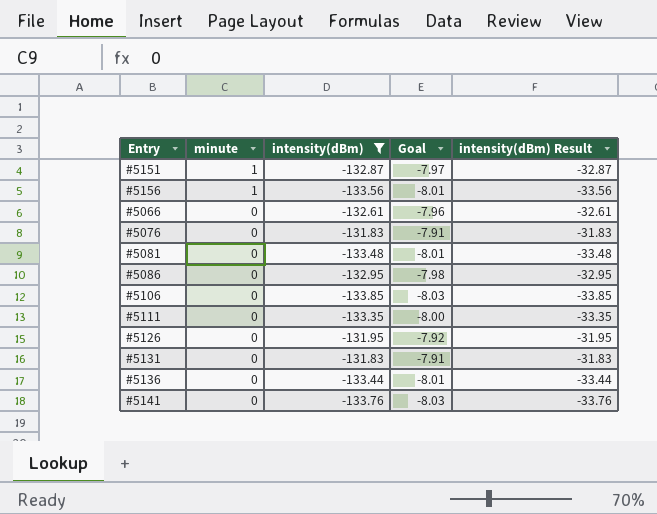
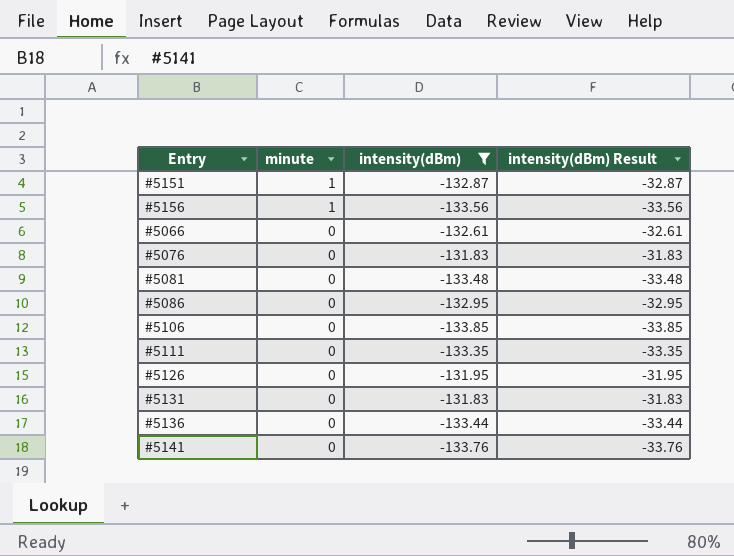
column Goal | formula: [intensity(dBm)] * 0.06 -> none

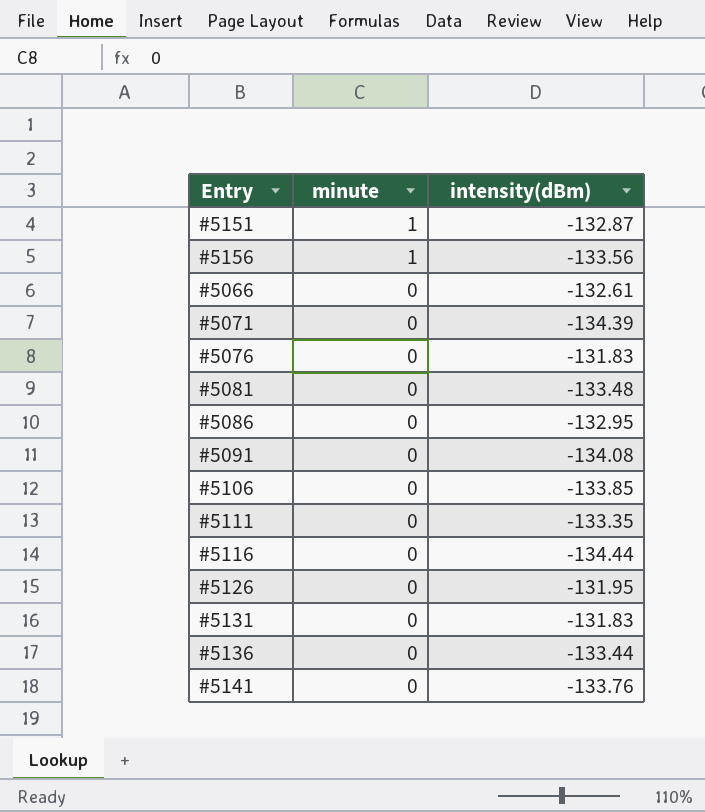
filter: intensity(dBm) >= -133.85 -> none
column intensity(dBm) Result | formula: [intensity(dBm)] + 100 -> none

